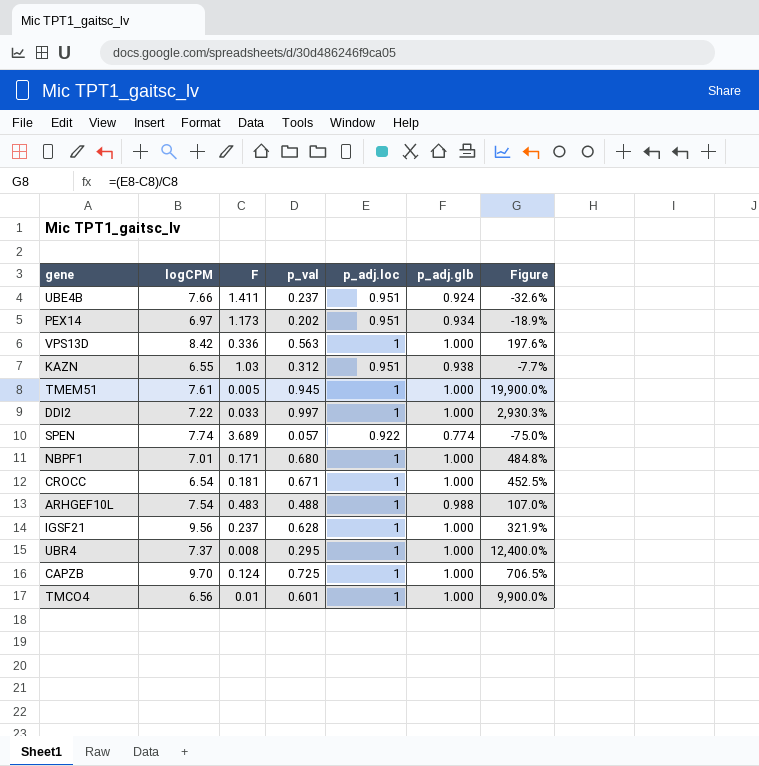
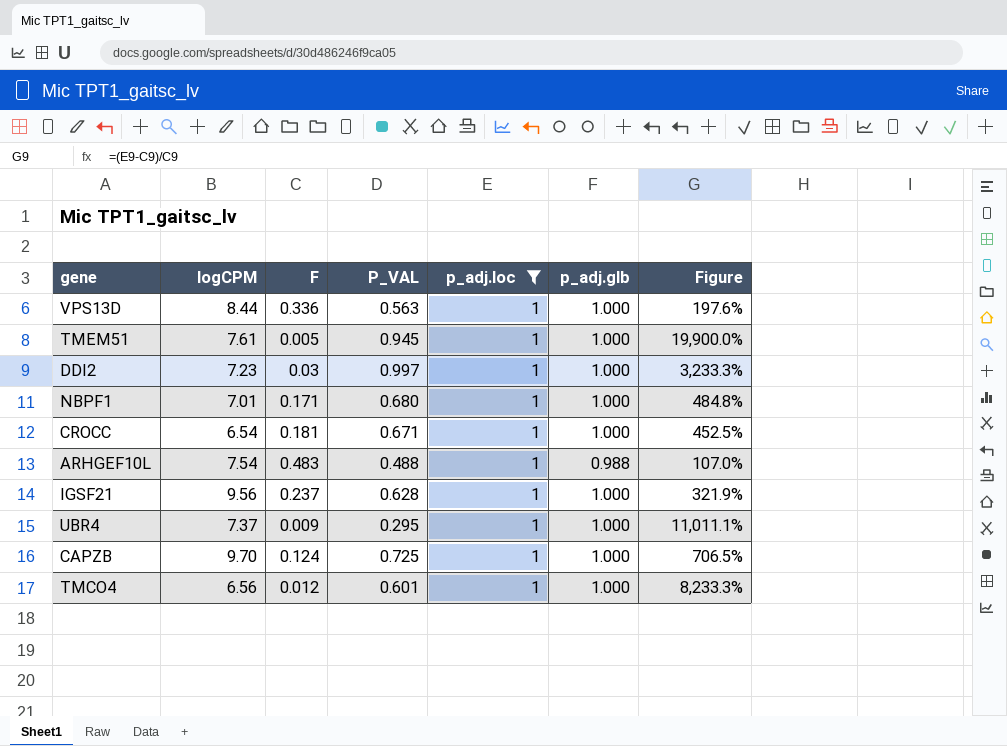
filter: none -> p_adj.loc = 1
column name: p_val -> P_VAL
VPS13D | logCPM: 8.42 -> 8.44
DDI2 | logCPM: 7.22 -> 7.23
DDI2 | F: 0.033 -> 0.03
DDI2 | Figure: 2,930.3% -> 3,233.3%
UBR4 | F: 0.008 -> 0.009
UBR4 | Figure: 12,400.0% -> 11,011.1%
TMCO4 | F: 0.01 -> 0.012
TMCO4 | Figure: 9,900.0% -> 8,233.3%

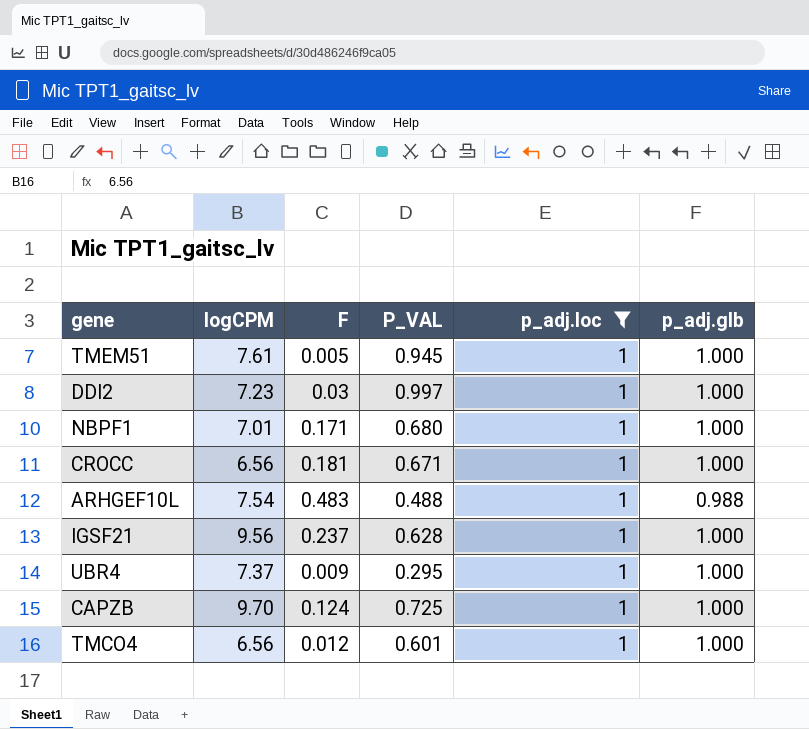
column Figure | formula: ([p_adj.loc] - [F]) / [F] -> none
row VPS13D: 8.44 | 0.336 | 0.563 | 1 | 1.000 | 197.6% -> none
CROCC | logCPM: 6.54 -> 6.56

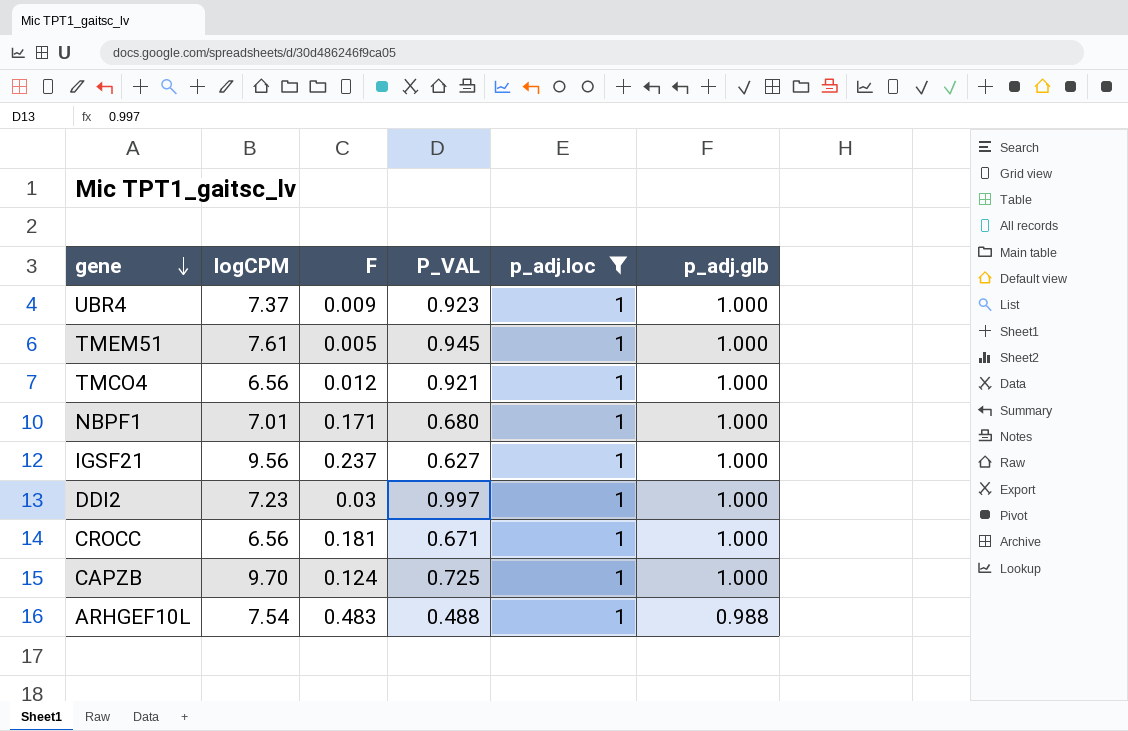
row order: none -> gene descending
UBR4 | P_VAL: 0.295 -> 0.923
TMCO4 | P_VAL: 0.601 -> 0.921
IGSF21 | P_VAL: 0.628 -> 0.627

